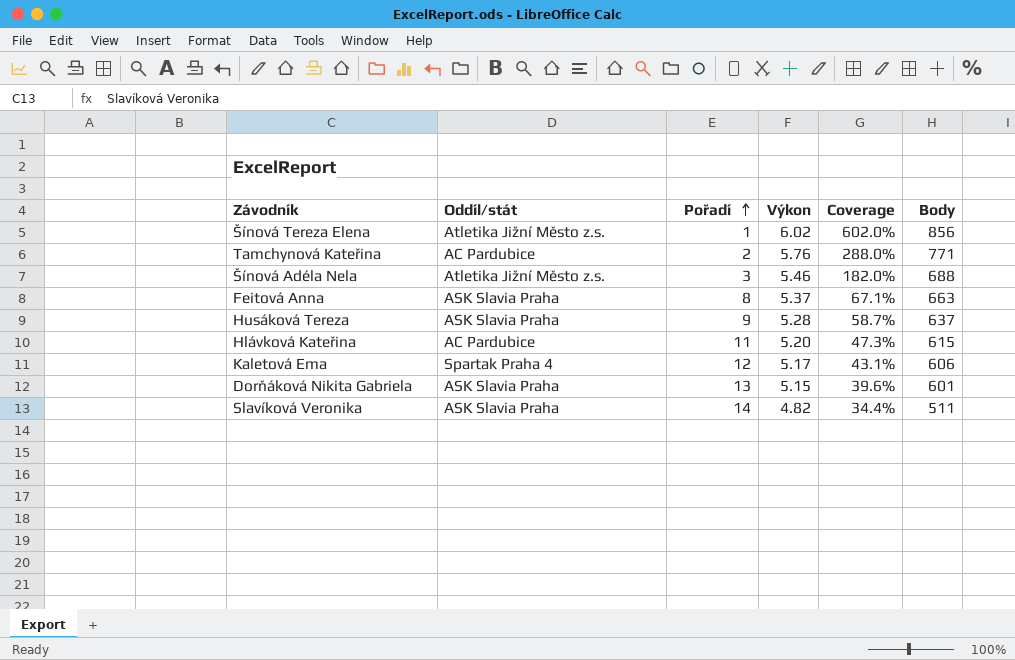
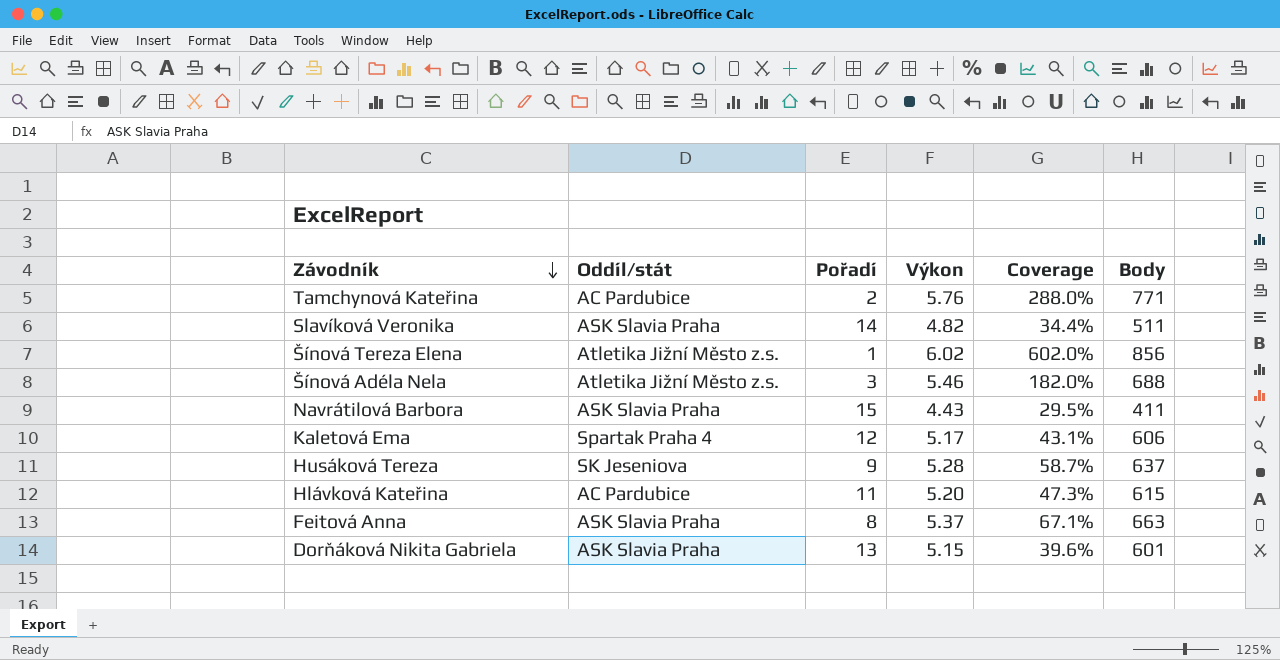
row order: Pořadí ascending -> Závodník descending
row Navrátilová Barbora: none -> ASK Slavia Praha | 15 | 4.43 | 29.5% | 411
Husáková Tereza | Oddíl/stát: ASK Slavia Praha -> SK Jeseniova

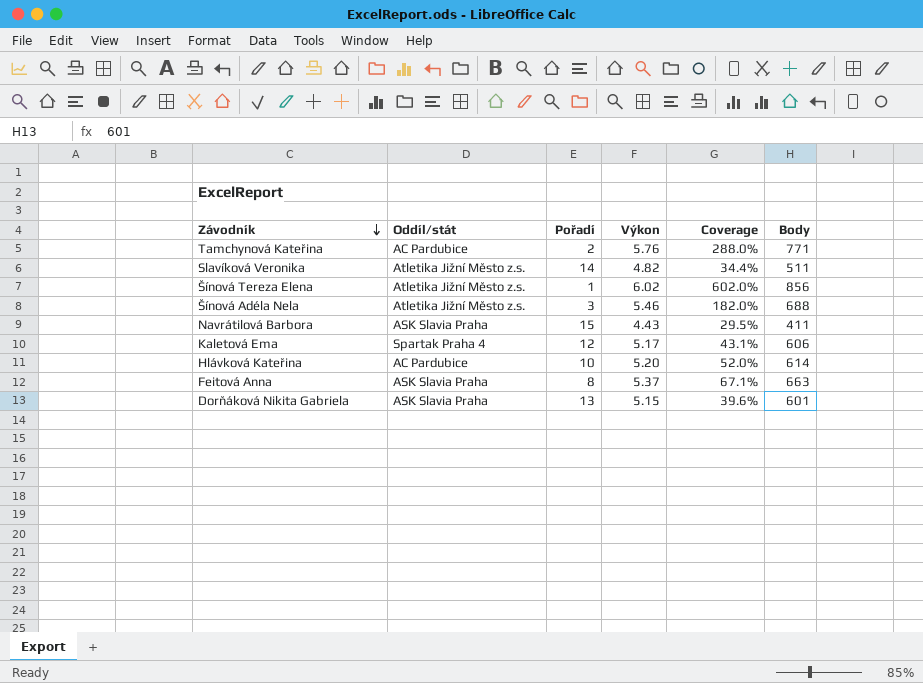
row Husáková Tereza: SK Jeseniova | 9 | 5.28 | 58.7% | 637 -> none
Slavíková Veronika | Oddíl/stát: ASK Slavia Praha -> Atletika Jižní Město z.s.
Hlávková Kateřina | Pořadí: 11 -> 10
Hlávková Kateřina | Coverage: 47.3% -> 52.0%
Hlávková Kateřina | Body: 615 -> 614

